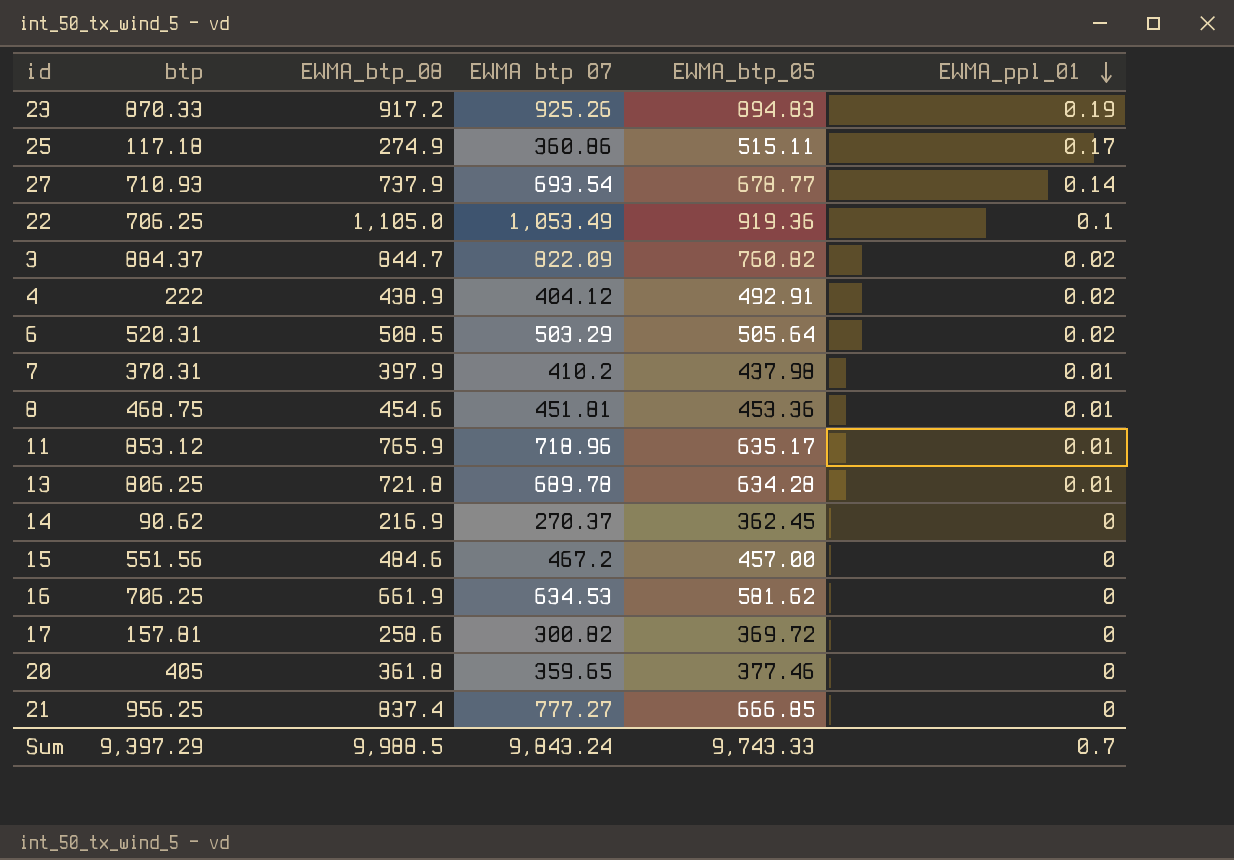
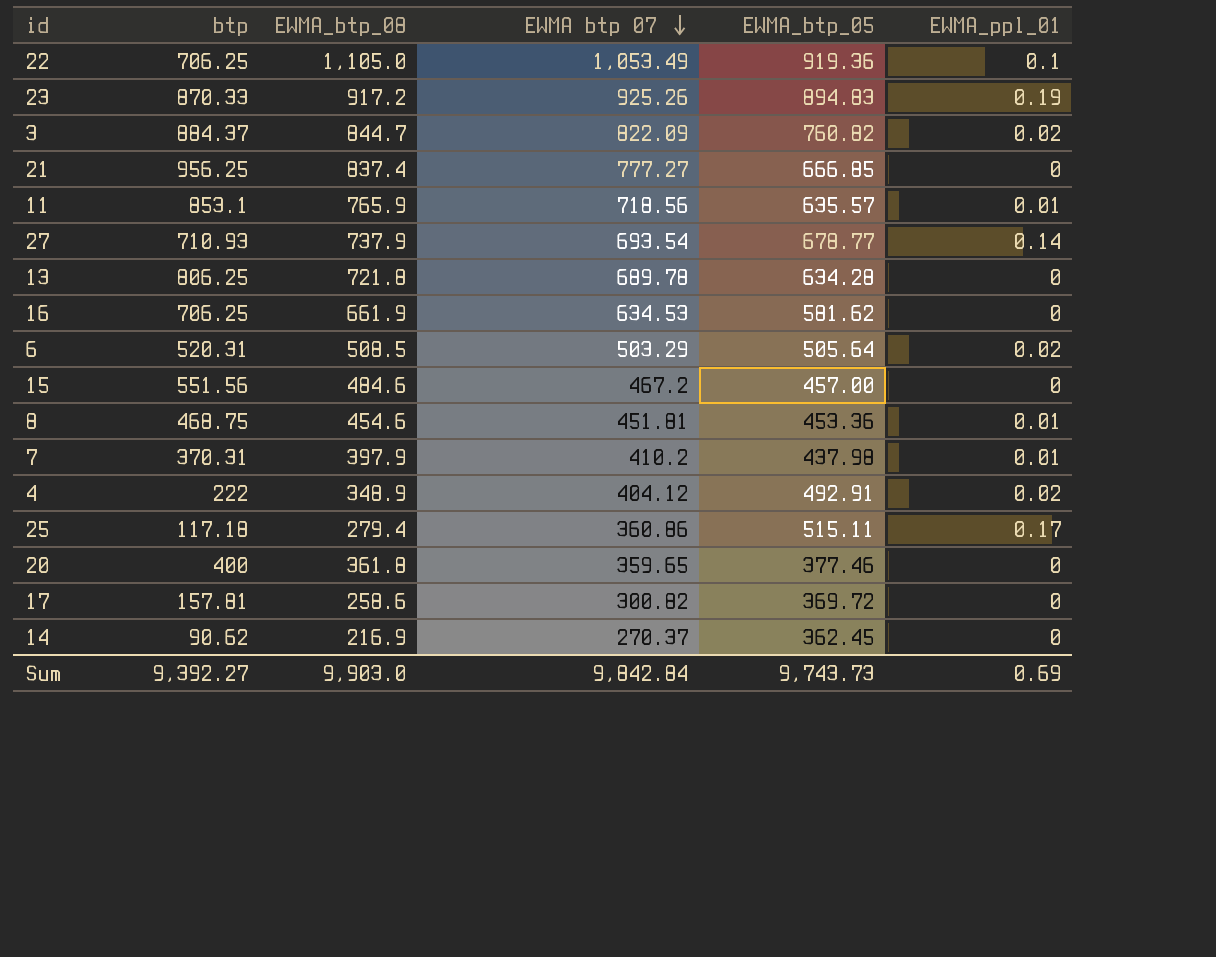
row order: EWMA_ppl_01 descending -> EWMA btp 07 descending
11 | btp: 853.12 -> 853.1
11 | EWMA btp 07: 718.96 -> 718.56
11 | EWMA_btp_05: 635.17 -> 635.57
13 | EWMA_ppl_01: 0.01 -> 0
4 | EWMA_btp_08: 438.9 -> 348.9
25 | EWMA_btp_08: 274.9 -> 279.4
20 | btp: 405 -> 400
Sum | btp: 9,397.29 -> 9,392.27
Sum | EWMA_btp_08: 9,988.5 -> 9,903.0
Sum | EWMA btp 07: 9,843.24 -> 9,842.84
Sum | EWMA_btp_05: 9,743.33 -> 9,743.73
Sum | EWMA_ppl_01: 0.7 -> 0.69

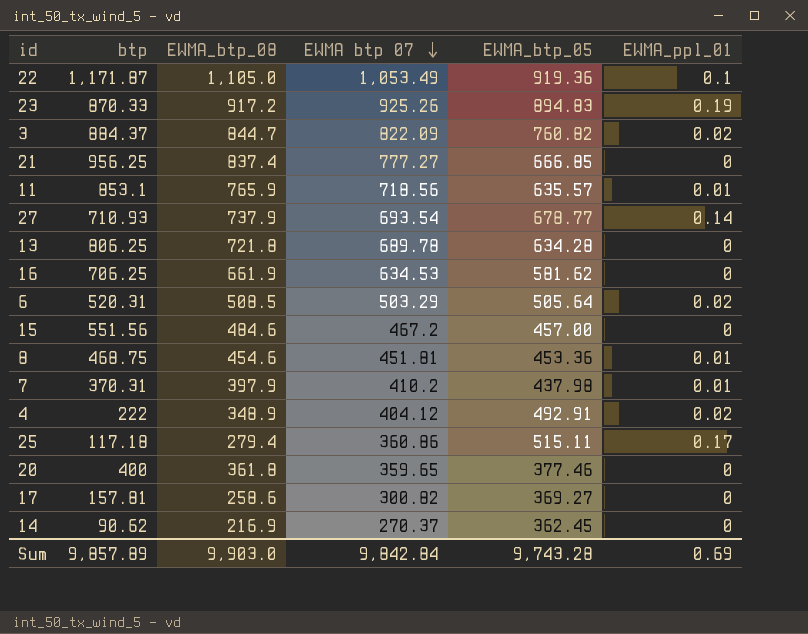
22 | btp: 706.25 -> 1,171.87
17 | EWMA_btp_05: 369.72 -> 369.27
Sum | btp: 9,392.27 -> 9,857.89
Sum | EWMA_btp_05: 9,743.73 -> 9,743.28

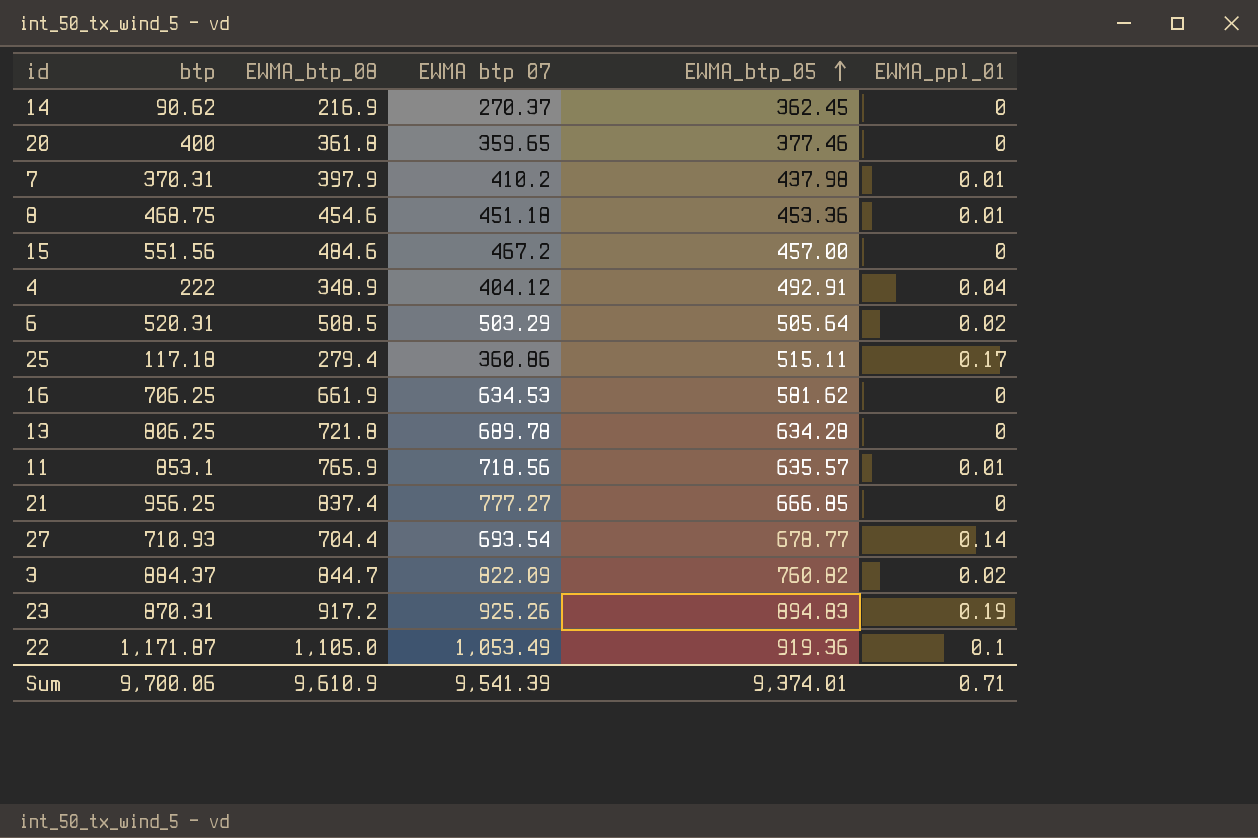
row order: EWMA btp 07 descending -> EWMA_btp_05 ascending
row 17: 157.81 | 258.6 | 300.82 | 369.27 | 0 -> none
8 | EWMA btp 07: 451.81 -> 451.18
4 | EWMA_ppl_01: 0.02 -> 0.04
27 | EWMA_btp_08: 737.9 -> 704.4
23 | btp: 870.33 -> 870.31
Sum | btp: 9,857.89 -> 9,700.06
Sum | EWMA_btp_08: 9,903.0 -> 9,610.9
Sum | EWMA btp 07: 9,842.84 -> 9,541.39
Sum | EWMA_btp_05: 9,743.28 -> 9,374.01
Sum | EWMA_ppl_01: 0.69 -> 0.71

